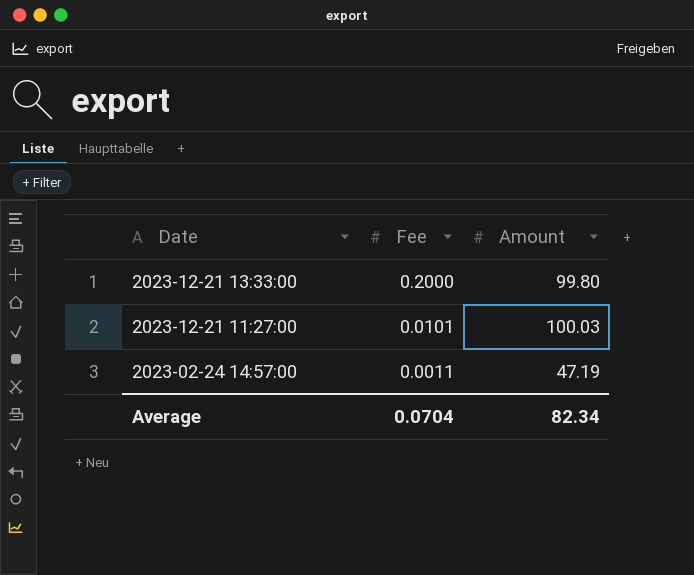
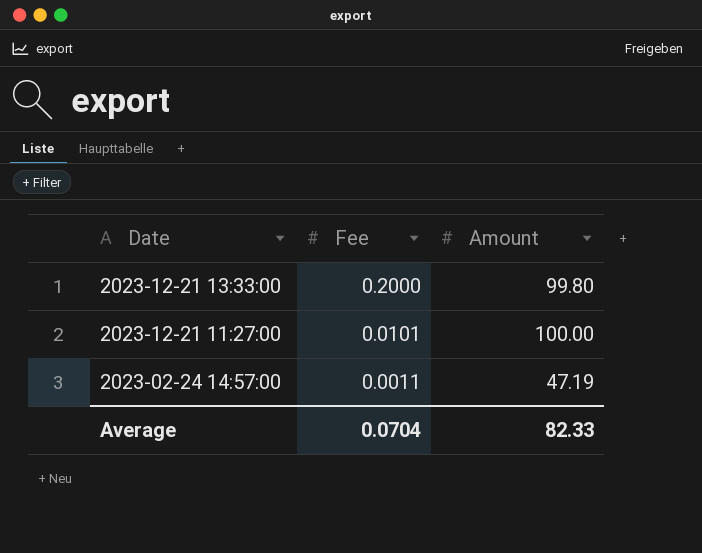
2023-12-21 11:27:00 | Amount: 100.03 -> 100.00
Average | Amount: 82.34 -> 82.33

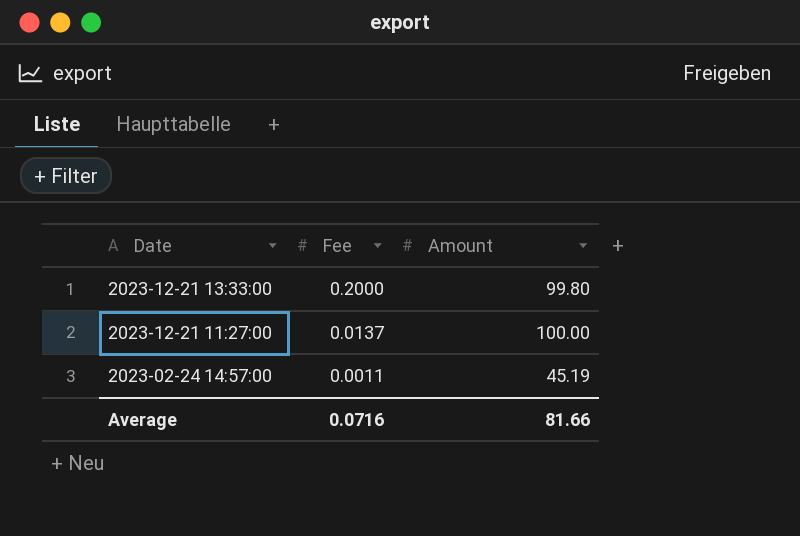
2023-12-21 11:27:00 | Fee: 0.0101 -> 0.0137
2023-02-24 14:57:00 | Amount: 47.19 -> 45.19
Average | Fee: 0.0704 -> 0.0716
Average | Amount: 82.33 -> 81.66

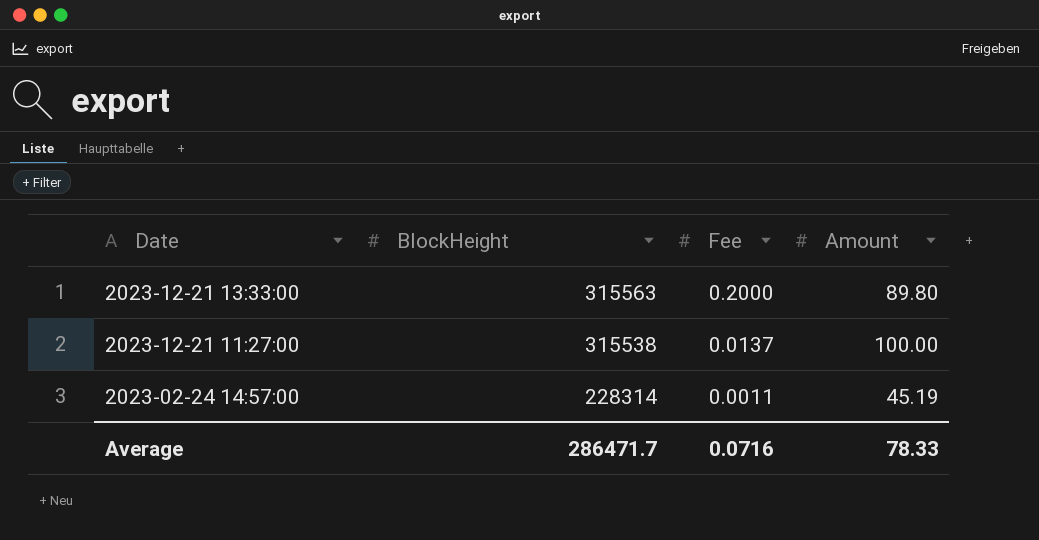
column BlockHeight | position: none -> 2
2023-12-21 13:33:00 | Amount: 99.80 -> 89.80
Average | Amount: 81.66 -> 78.33

